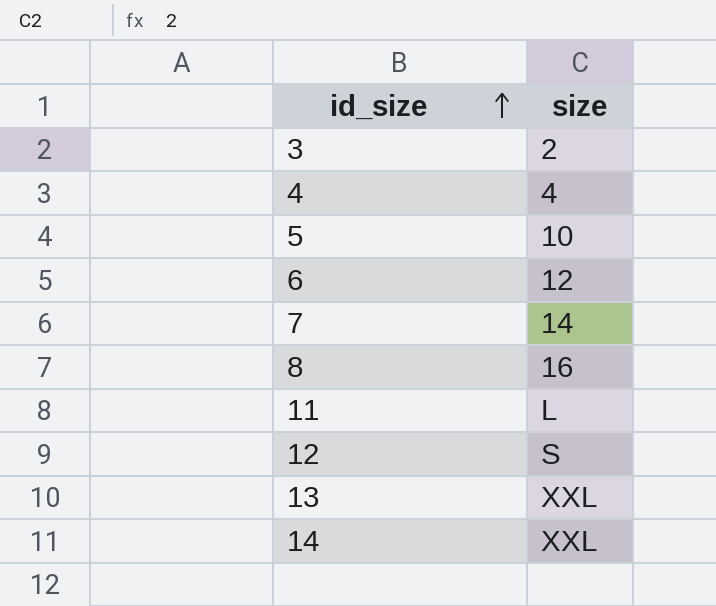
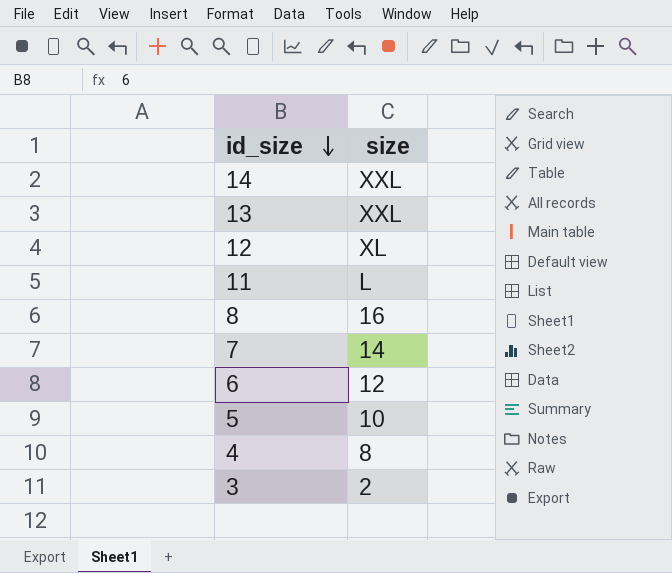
row order: id_size ascending -> id_size descending
12 | size: S -> XL
4 | size: 4 -> 8

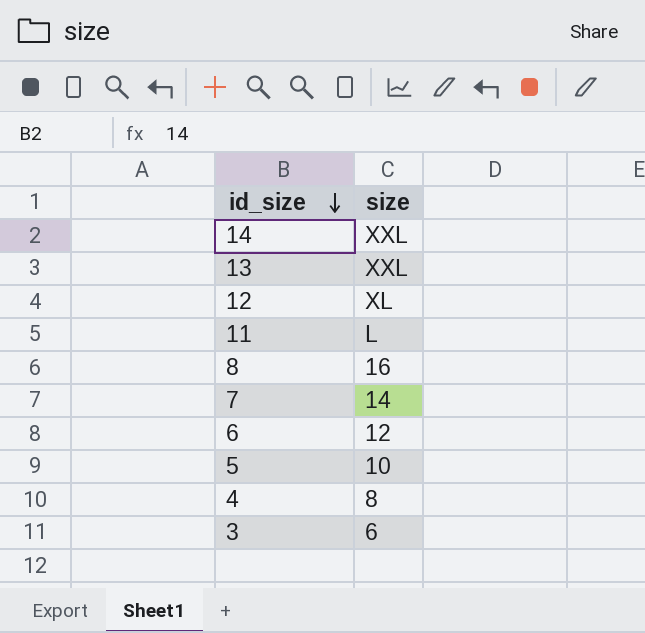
3 | size: 2 -> 6

